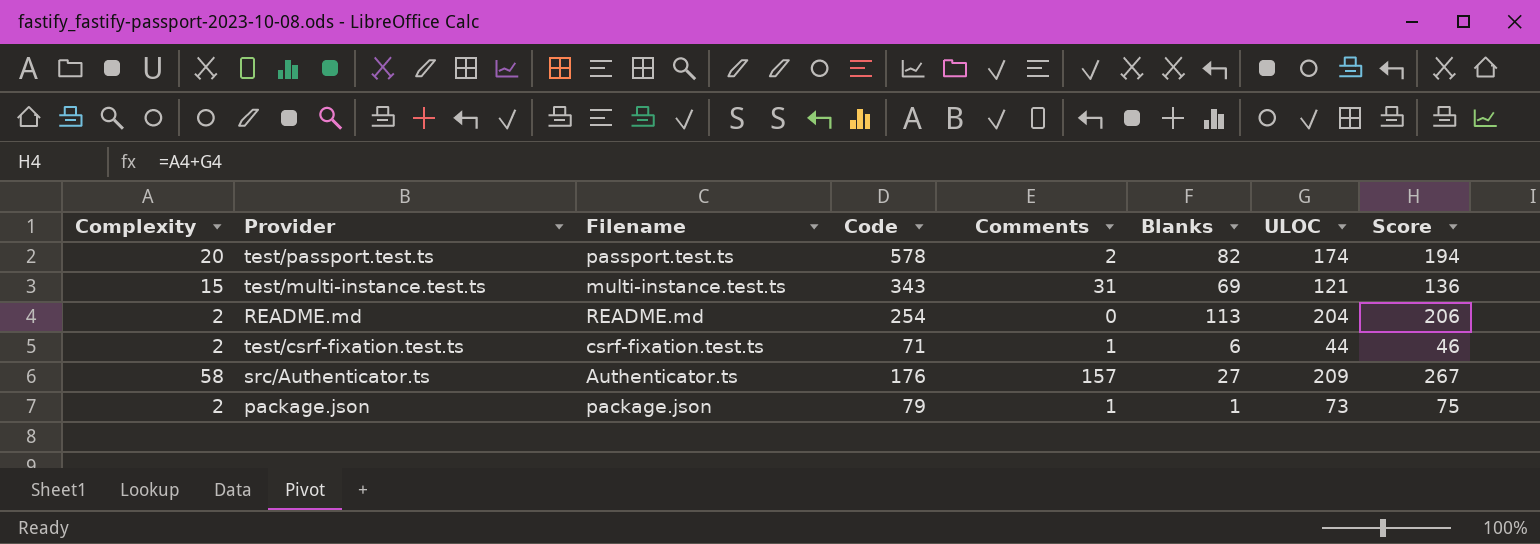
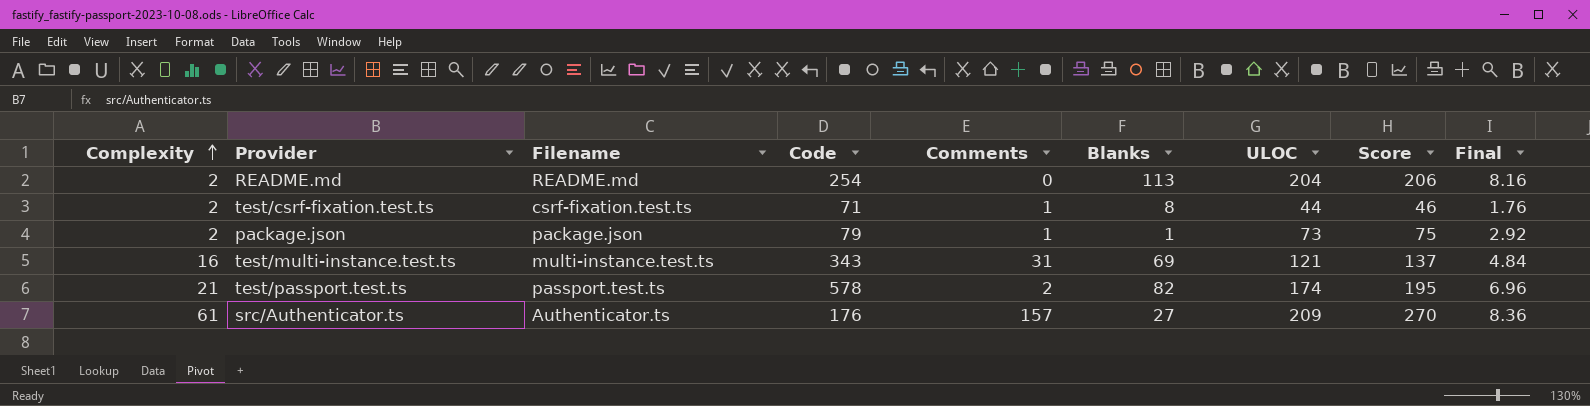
row order: none -> Complexity ascending
column Final | formula: none -> [ULOC] * 0.04
test/csrf-fixation.test.ts | Blanks: 6 -> 8
test/multi-instance.test.ts | Complexity: 15 -> 16
test/multi-instance.test.ts | Score: 136 -> 137
test/passport.test.ts | Complexity: 20 -> 21
test/passport.test.ts | Score: 194 -> 195
src/Authenticator.ts | Complexity: 58 -> 61
src/Authenticator.ts | Score: 267 -> 270

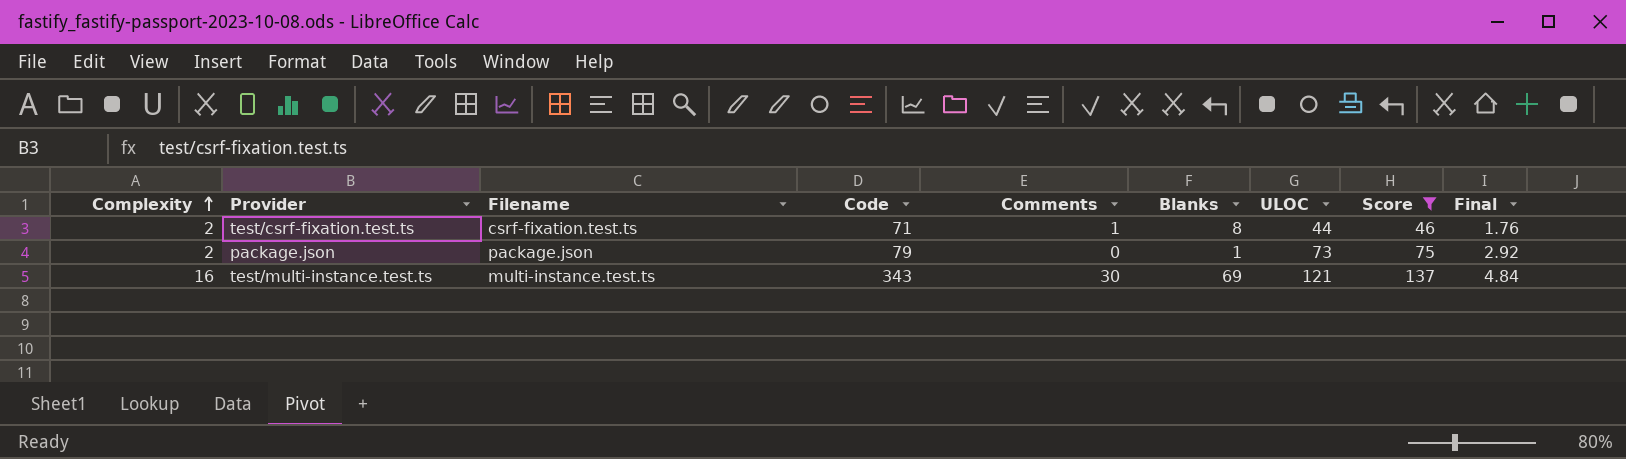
filter: none -> Score <= 137
package.json | Comments: 1 -> 0
test/multi-instance.test.ts | Comments: 31 -> 30

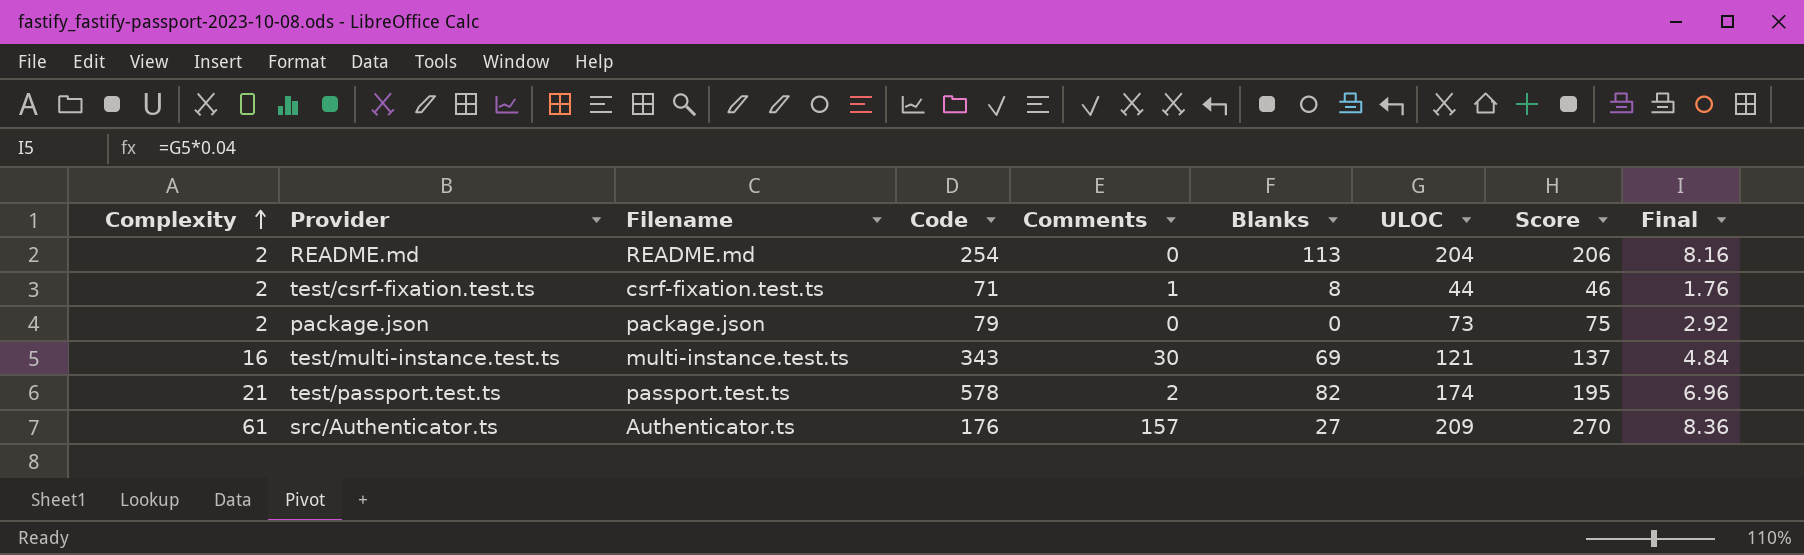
filter: Score <= 137 -> none
package.json | Blanks: 1 -> 0

